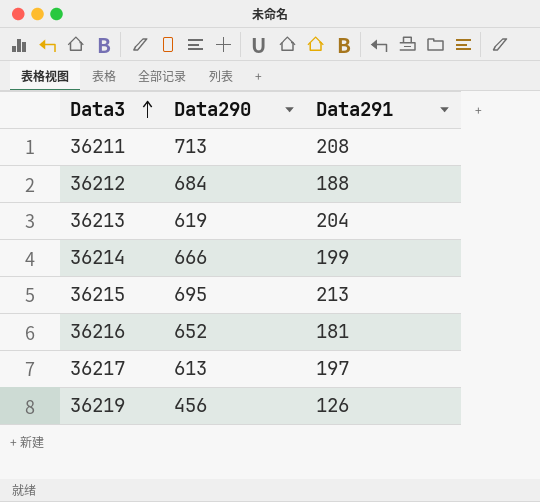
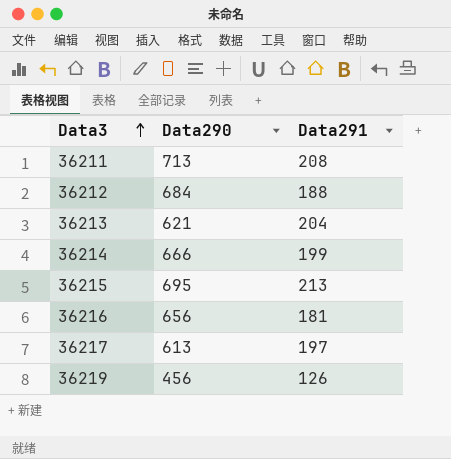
36213 | Data290: 619 -> 621
36216 | Data290: 652 -> 656

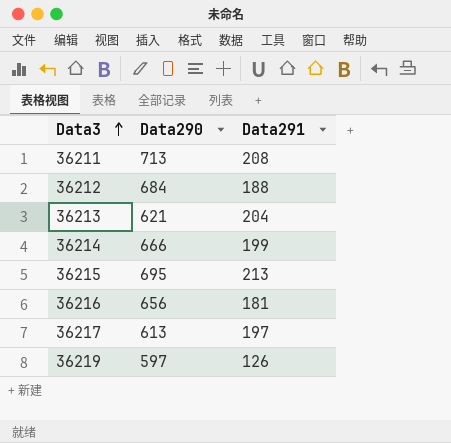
36219 | Data290: 456 -> 597

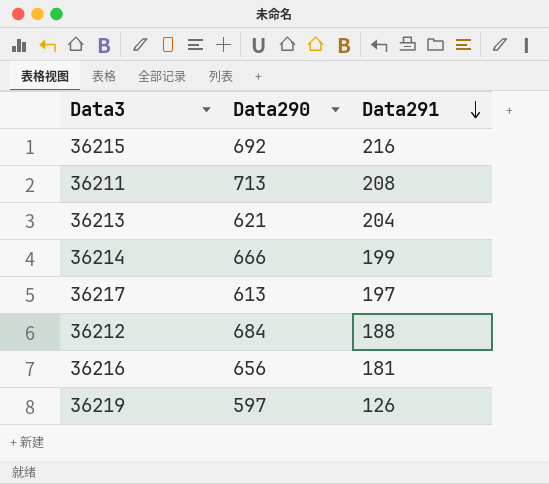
row order: Data3 ascending -> Data291 descending
36215 | Data290: 695 -> 692
36215 | Data291: 213 -> 216

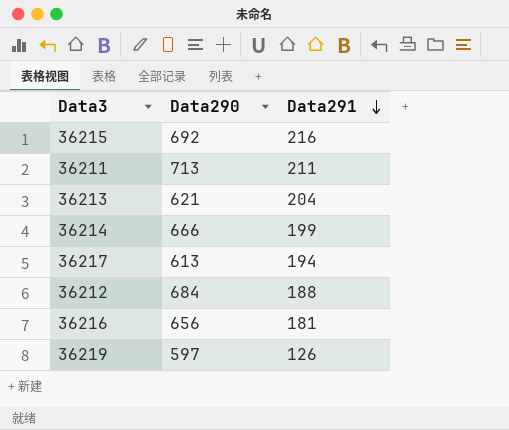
36211 | Data291: 208 -> 211
36217 | Data291: 197 -> 194

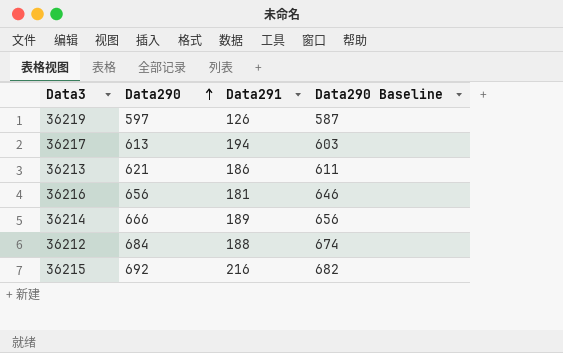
row order: Data291 descending -> Data290 ascending
column Data290 Baseline | formula: none -> [Data290] - 10
row 36211: 713 | 211 -> none
36213 | Data291: 204 -> 186
36214 | Data291: 199 -> 189

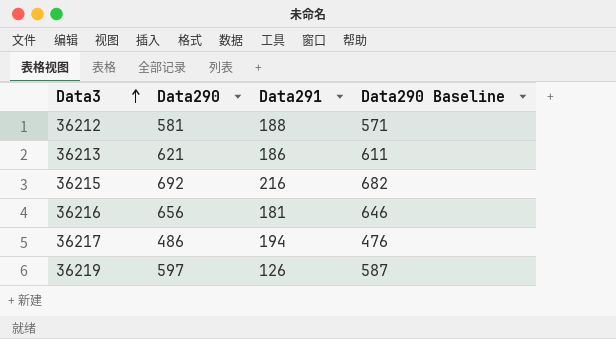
row order: Data290 ascending -> Data3 ascending
row 36214: 666 | 189 | 656 -> none
36212 | Data290: 684 -> 581
36212 | Data290 Baseline: 674 -> 571
36217 | Data290: 613 -> 486
36217 | Data290 Baseline: 603 -> 476

